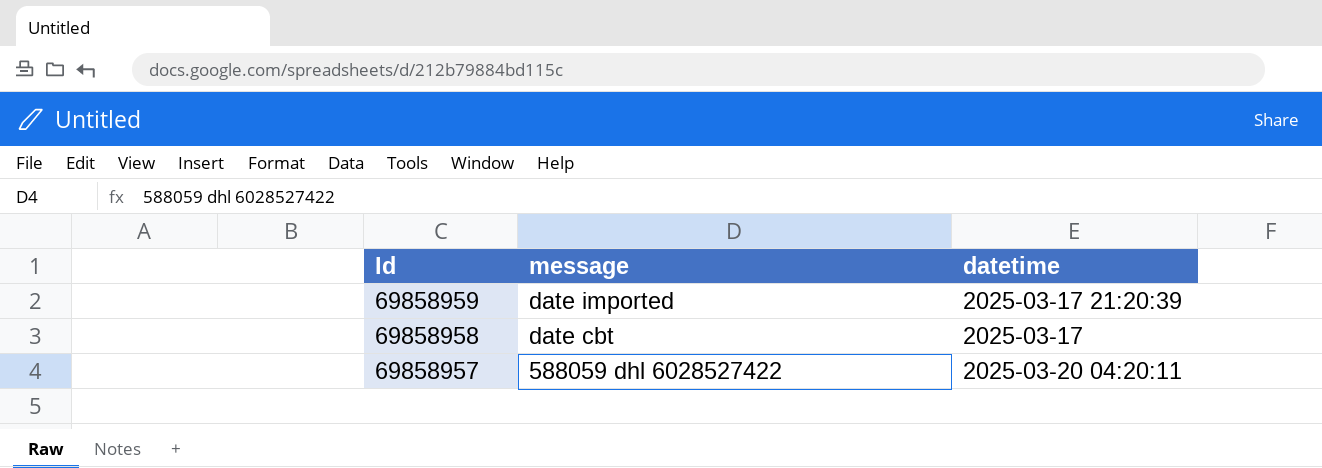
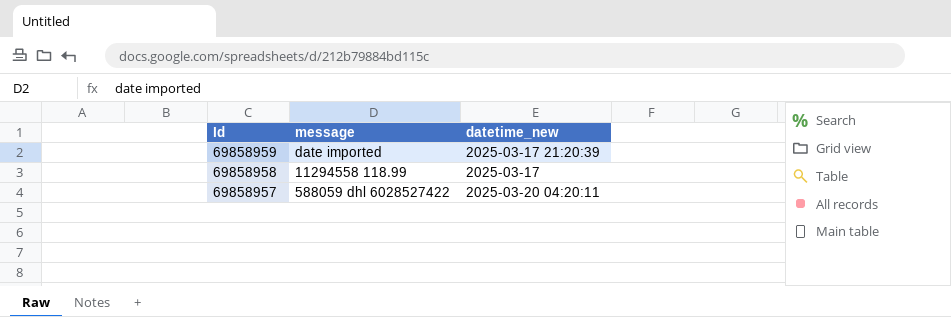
column name: datetime -> datetime_new
69858958 | message: date cbt -> 11294558 118.99

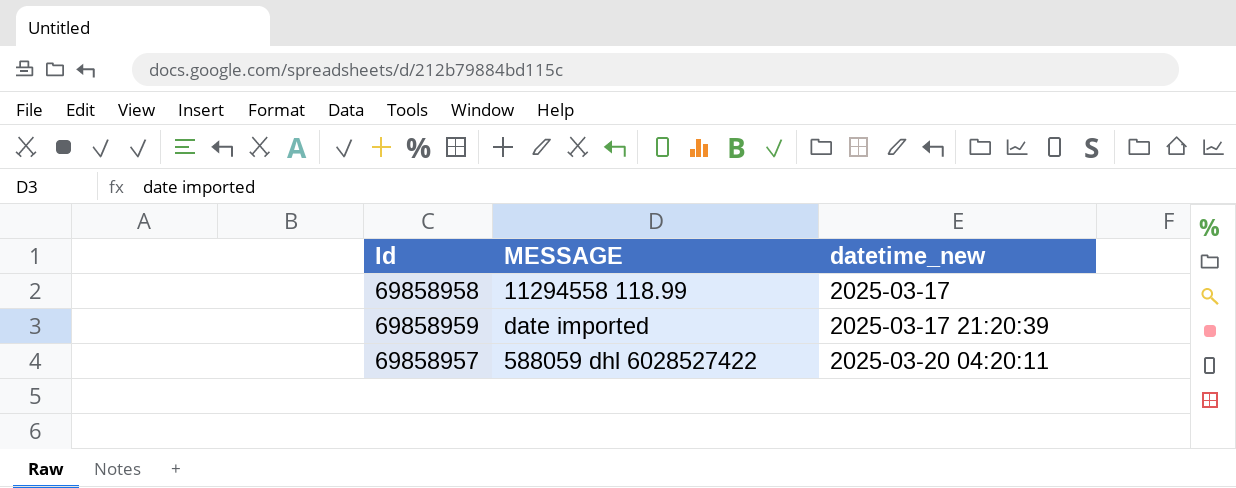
row order: Id descending -> datetime_new ascending
column name: message -> MESSAGE

